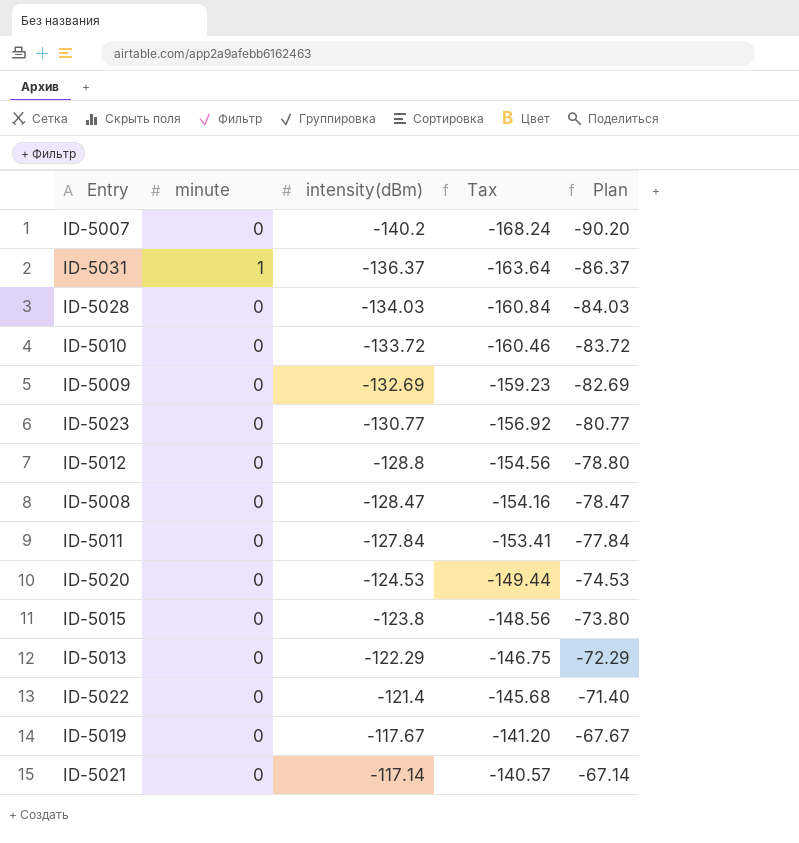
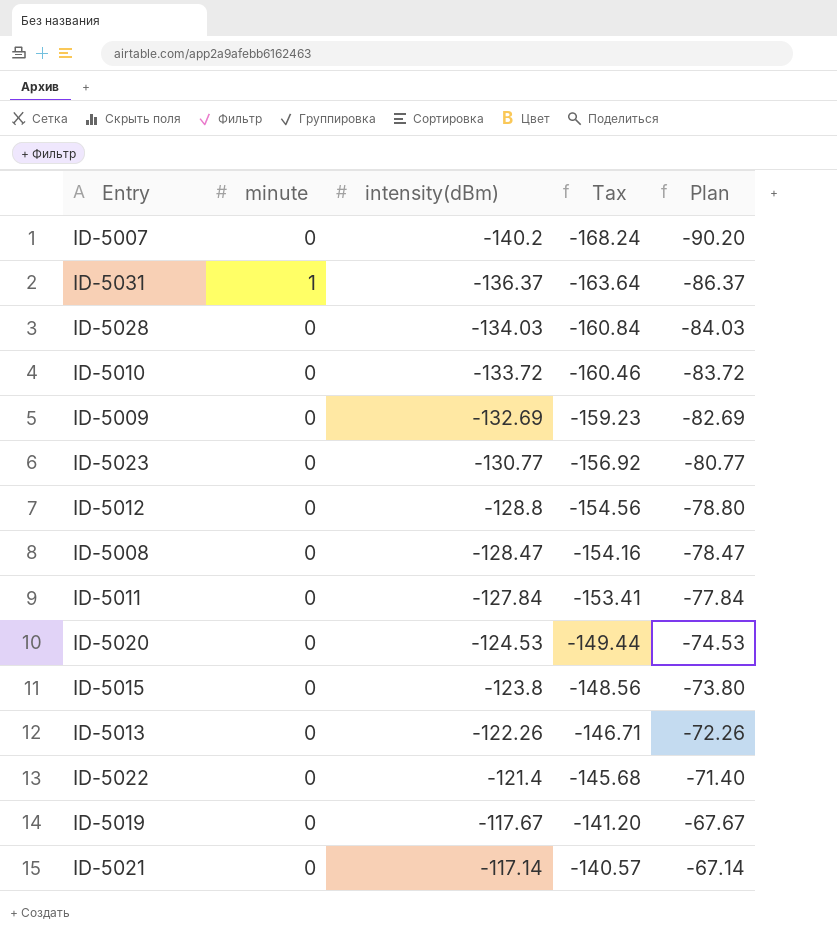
ID-5013 | intensity(dBm): -122.29 -> -122.26
ID-5013 | Tax: -146.75 -> -146.71
ID-5013 | Plan: -72.29 -> -72.26

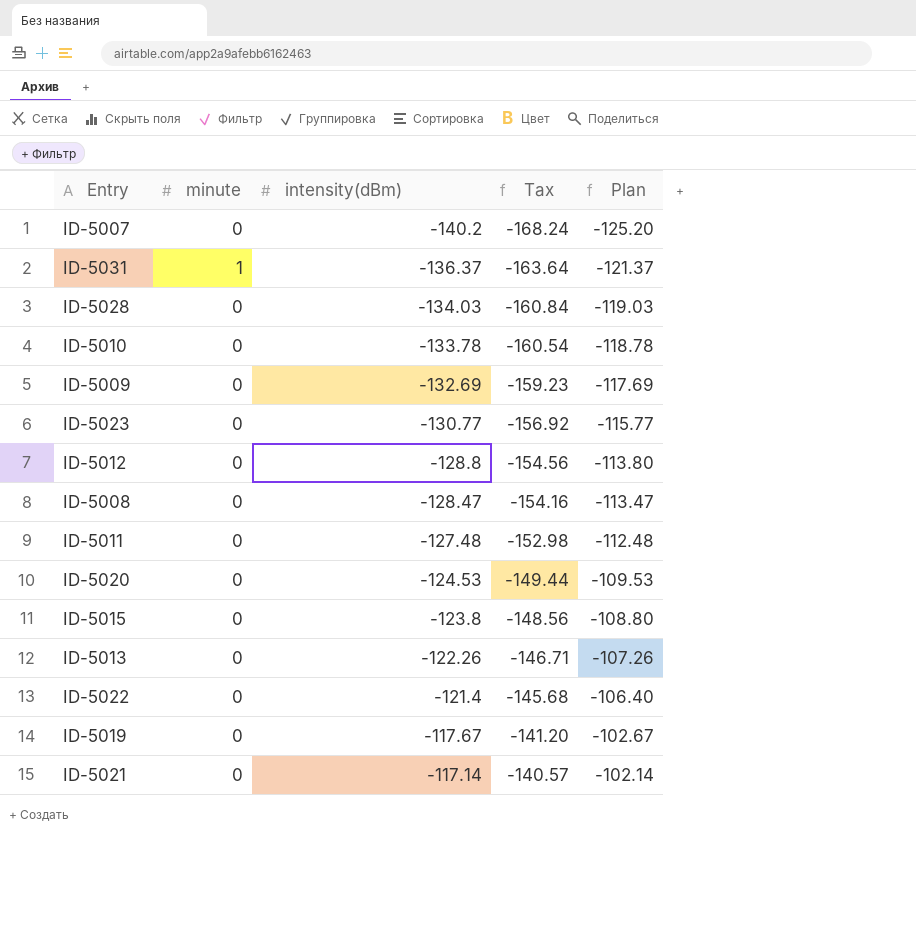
column Plan | formula: [intensity(dBm)] + 50 -> [intensity(dBm)] + 15
ID-5010 | intensity(dBm): -133.72 -> -133.78
ID-5010 | Tax: -160.46 -> -160.54
ID-5011 | intensity(dBm): -127.84 -> -127.48
ID-5011 | Tax: -153.41 -> -152.98

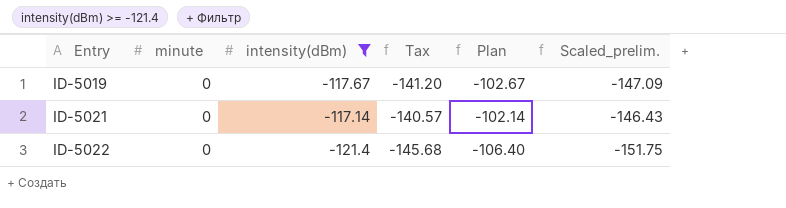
filter: none -> intensity(dBm) >= -121.4
row order: intensity(dBm) ascending -> Entry ascending
column Scaled_prelim. | formula: none -> [intensity(dBm)] * 1.25

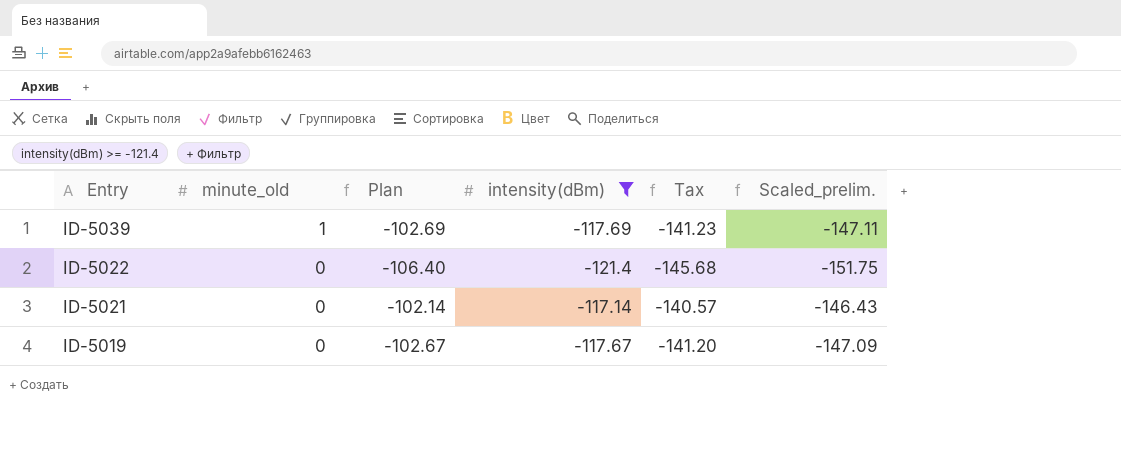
row order: Entry ascending -> Entry descending
column name: minute -> minute_old
column Plan | position: 5 -> 3
row ID-5039: none -> 1 | -102.69 | -117.69 | -141.23 | -147.11

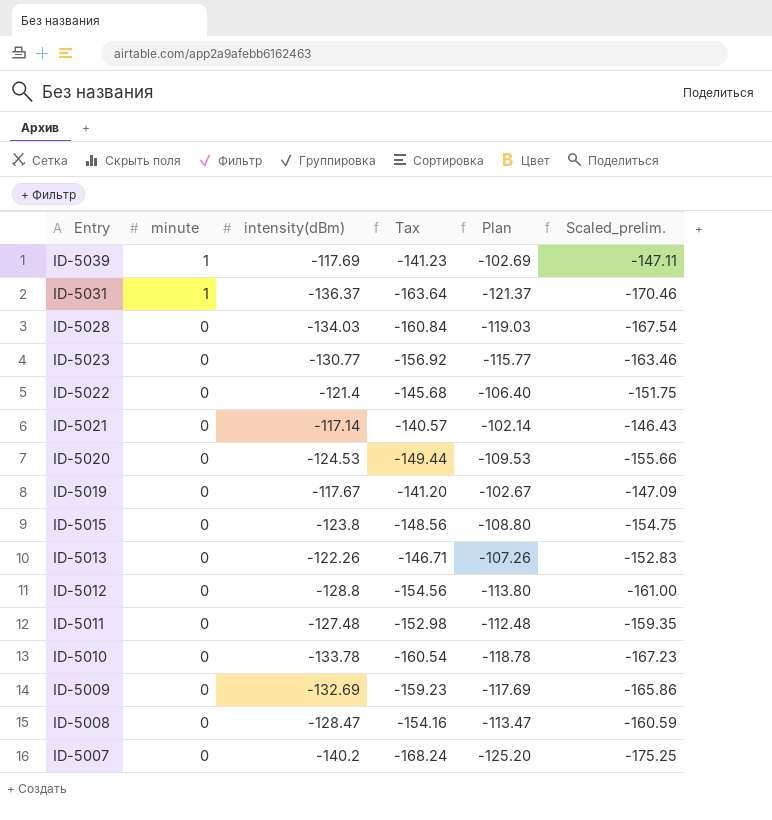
filter: intensity(dBm) >= -121.4 -> none
column name: minute_old -> minute
column Plan | position: 3 -> 5

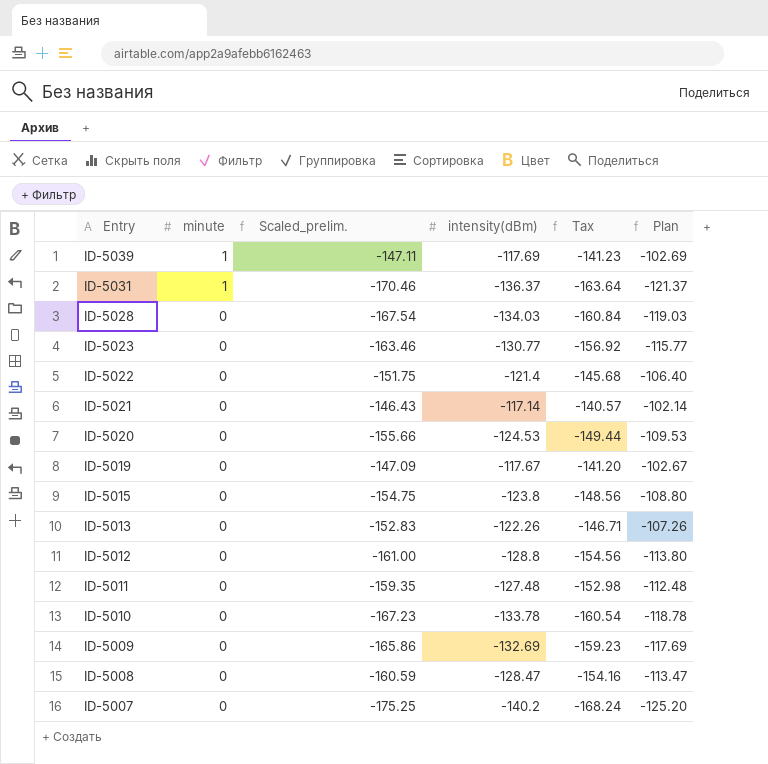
column Scaled_prelim. | position: 6 -> 3

